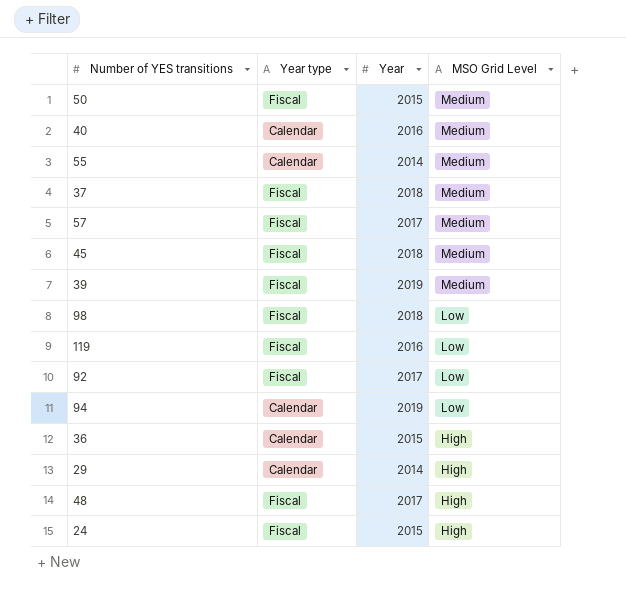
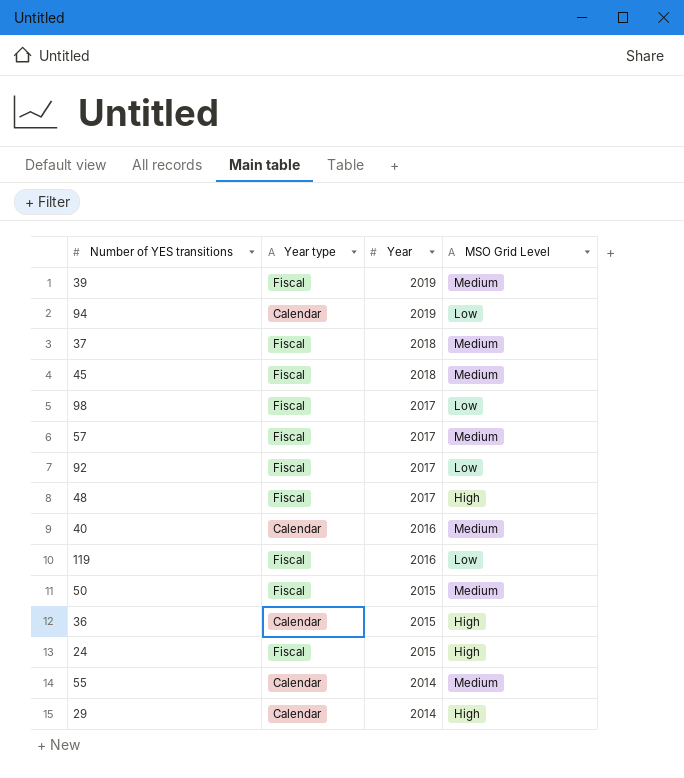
row order: MSO Grid Level descending -> Year descending
98 | Year: 2018 -> 2017

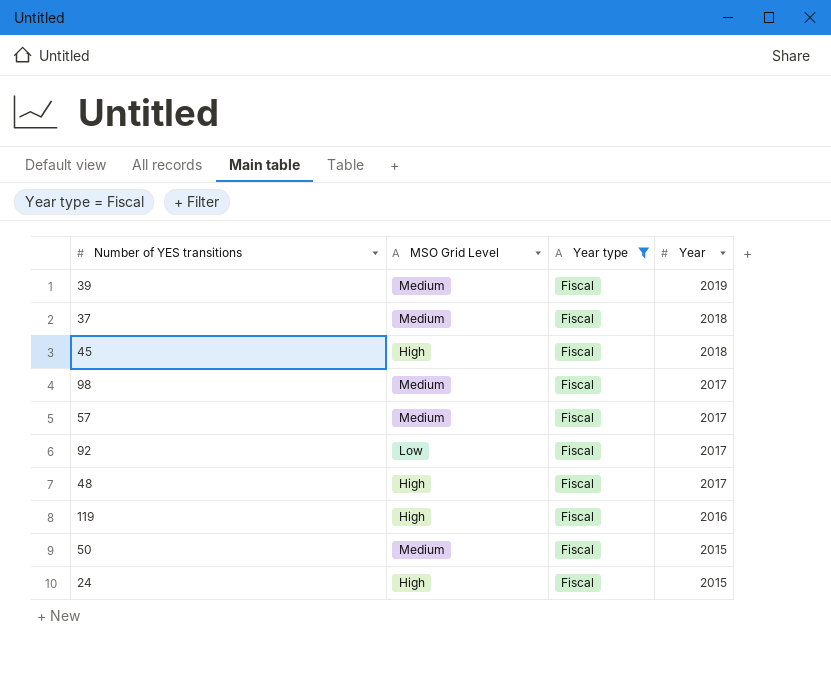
filter: none -> Year type = Fiscal
column MSO Grid Level | position: 4 -> 2
45 | MSO Grid Level: Medium -> High
98 | MSO Grid Level: Low -> Medium
119 | MSO Grid Level: Low -> High

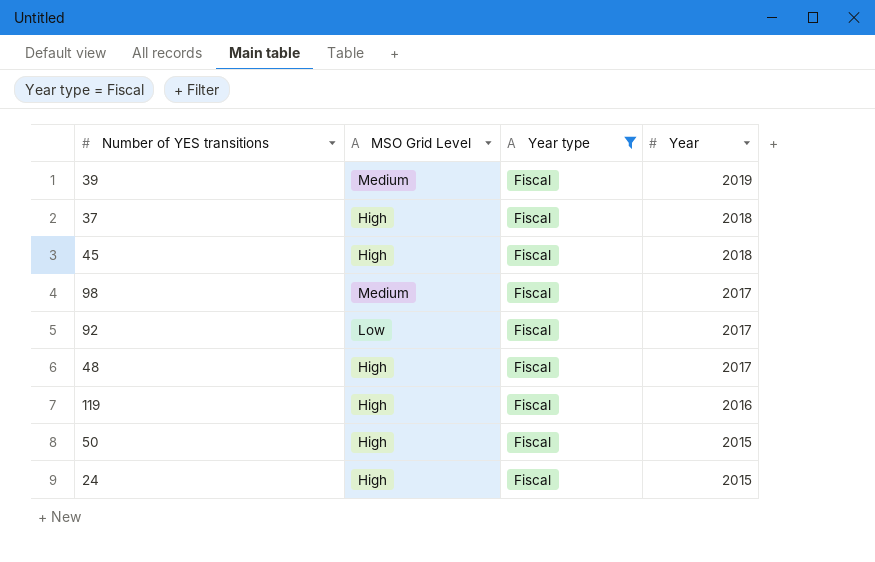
row 57: Medium | Fiscal | 2017 -> none
37 | MSO Grid Level: Medium -> High
50 | MSO Grid Level: Medium -> High

